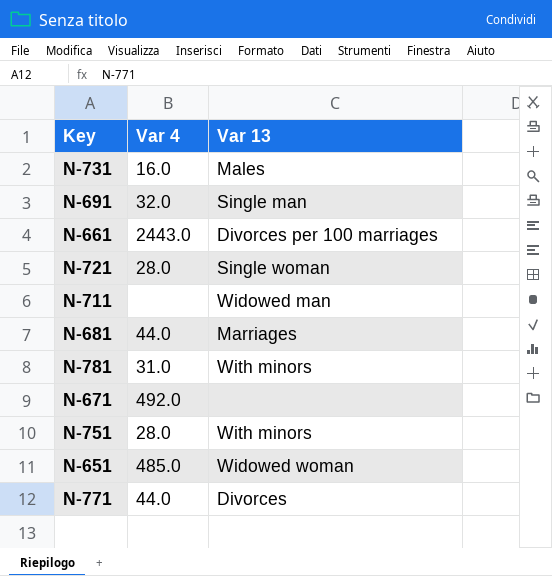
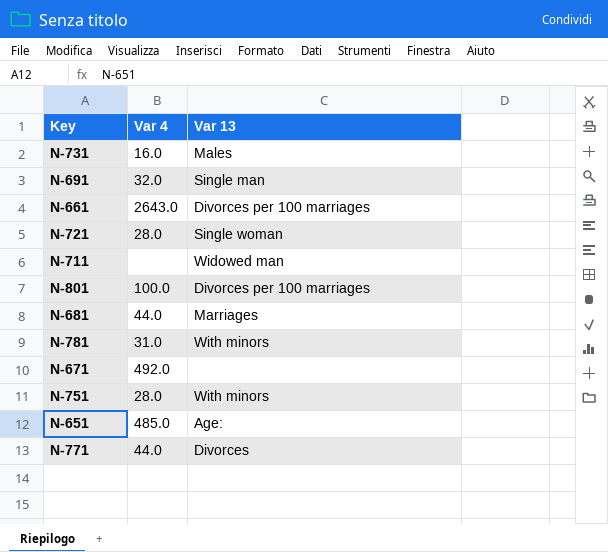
N-661 | Var 4: 2443.0 -> 2643.0
row N-801: none -> 100.0 | Divorces per 100 marriages
N-651 | Var 13: Widowed woman -> Age:

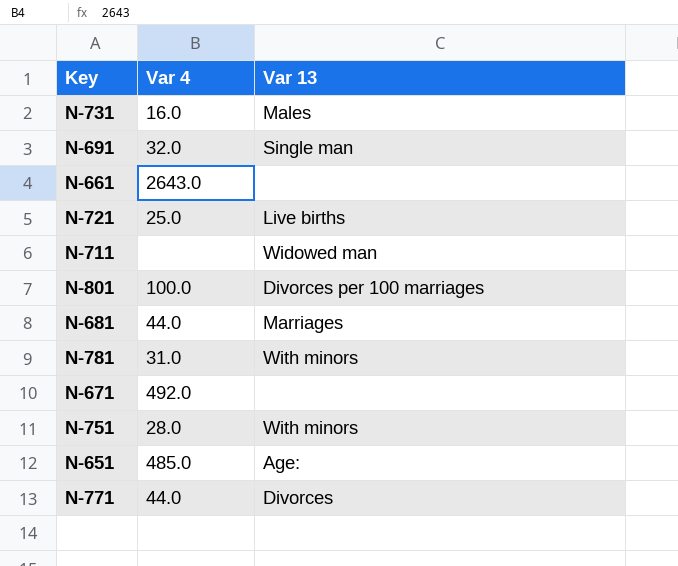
N-661 | Var 13: Divorces per 100 marriages -> none
N-721 | Var 4: 28.0 -> 25.0
N-721 | Var 13: Single woman -> Live births

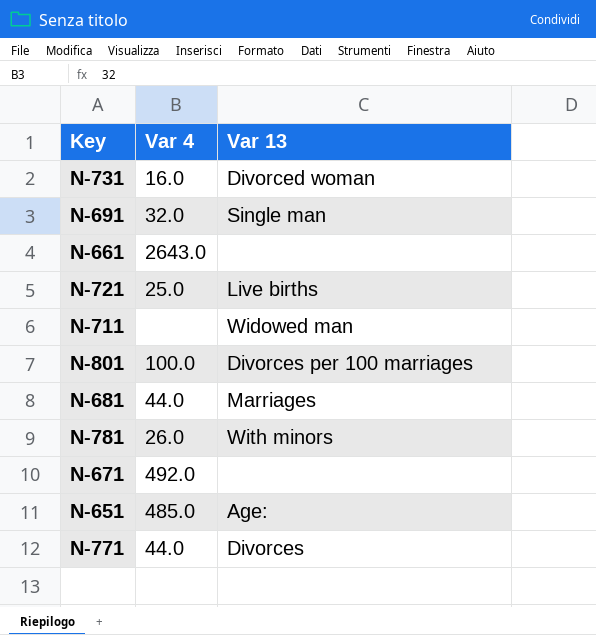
row N-751: 28.0 | With minors -> none
N-731 | Var 13: Males -> Divorced woman
N-781 | Var 4: 31.0 -> 26.0

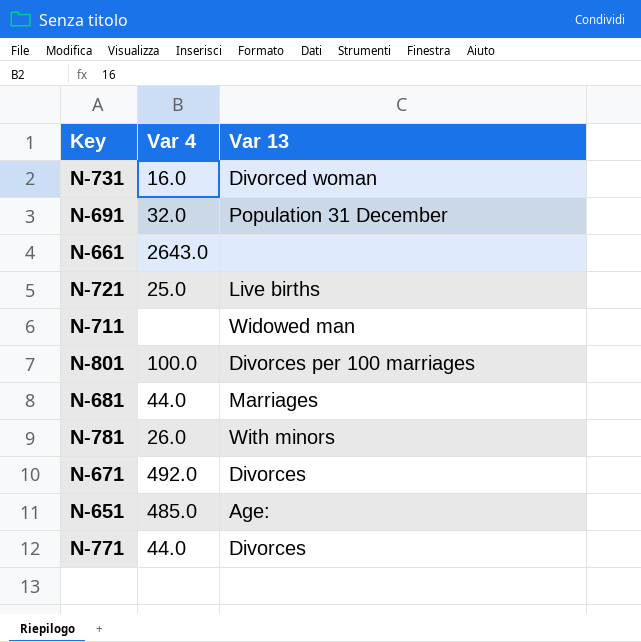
N-691 | Var 13: Single man -> Population 31 December
N-671 | Var 13: none -> Divorces

